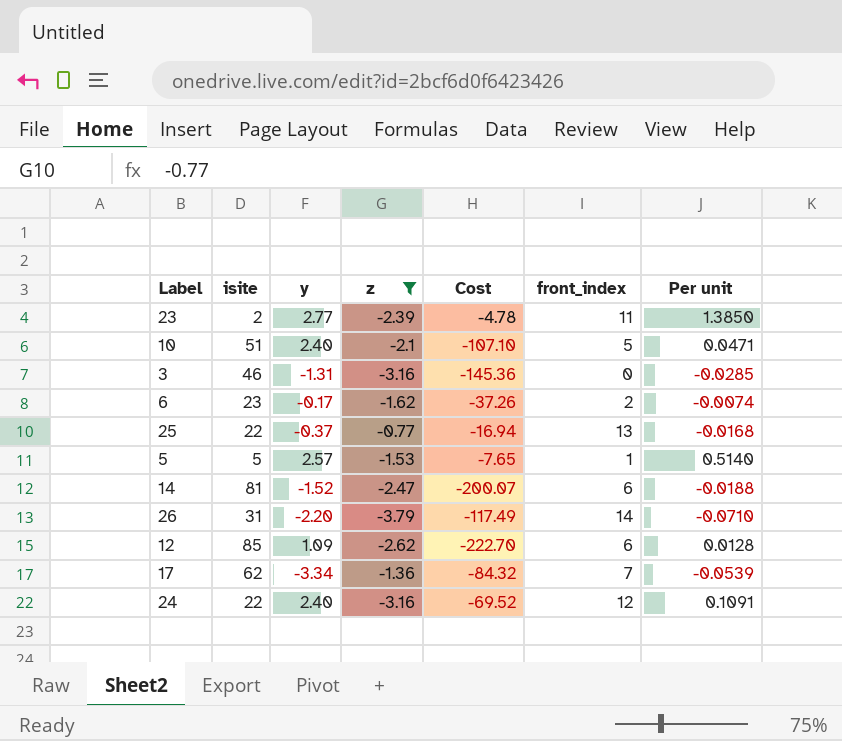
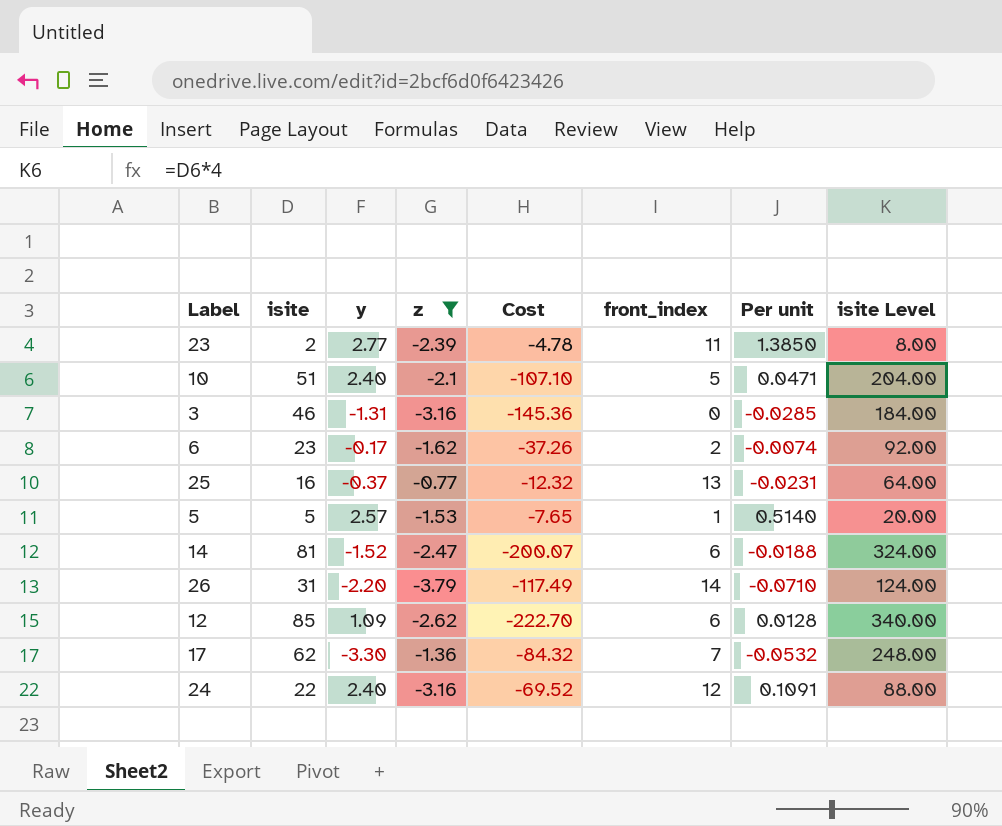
column isite Level | formula: none -> [isite] * 4
25 | isite: 22 -> 16
25 | Cost: -16.94 -> -12.32
25 | Per unit: -0.0168 -> -0.0231
17 | y: -3.34 -> -3.30
17 | Per unit: -0.0539 -> -0.0532

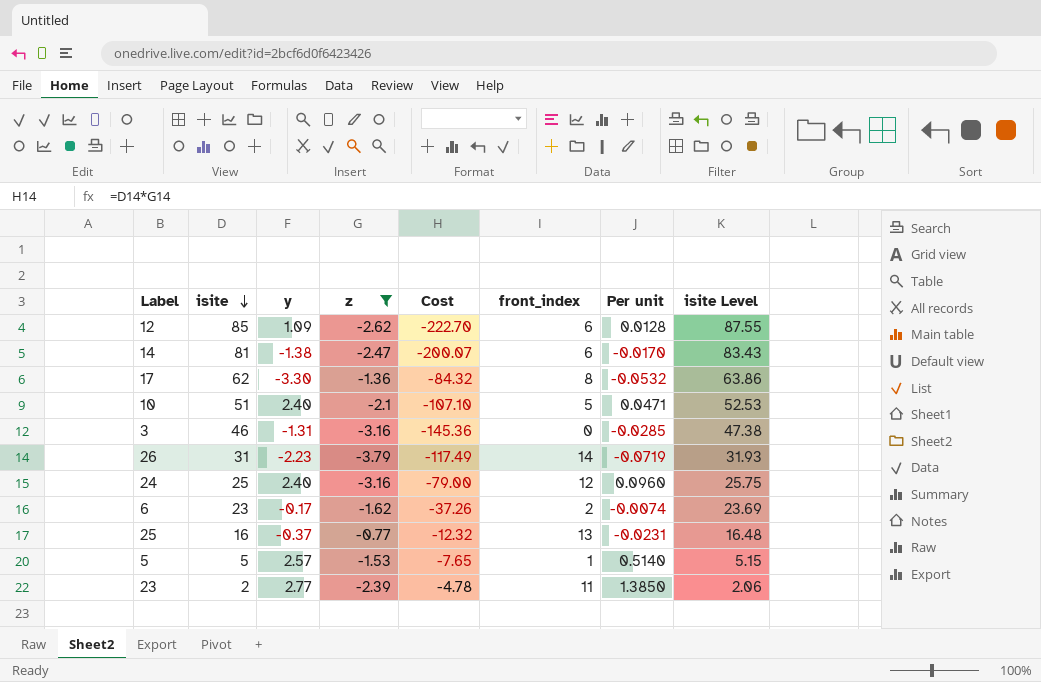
row order: none -> isite descending
column isite Level | formula: [isite] * 4 -> [isite] * 1.03
14 | y: -1.52 -> -1.38
14 | Per unit: -0.0188 -> -0.0170
17 | front_index: 7 -> 8
26 | y: -2.20 -> -2.23
26 | Per unit: -0.0710 -> -0.0719
24 | isite: 22 -> 25
24 | Cost: -69.52 -> -79.00
24 | Per unit: 0.1091 -> 0.0960

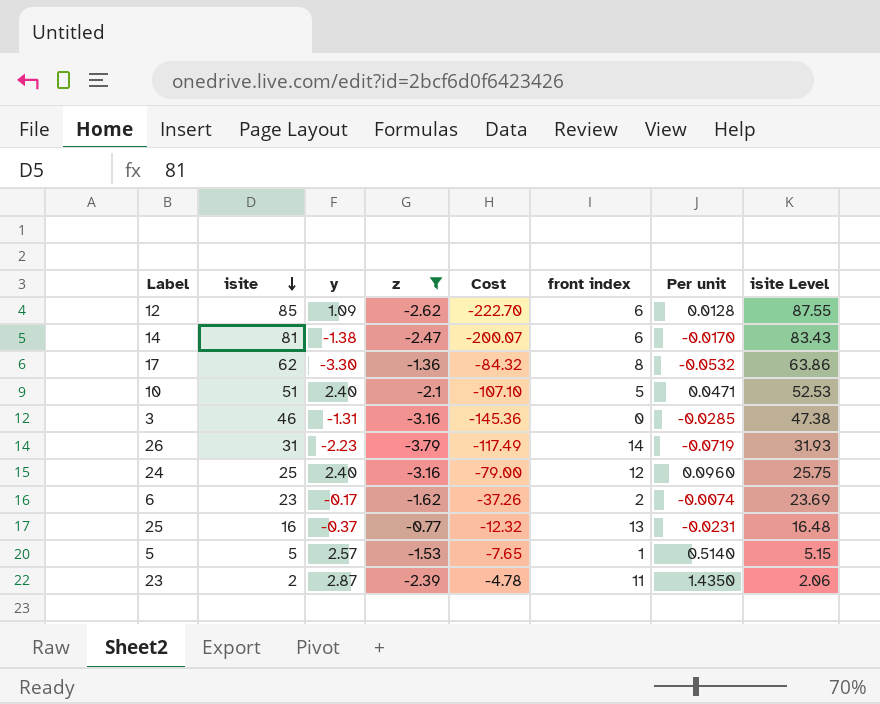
column name: front_index -> front index
23 | y: 2.77 -> 2.87
23 | Per unit: 1.3850 -> 1.4350

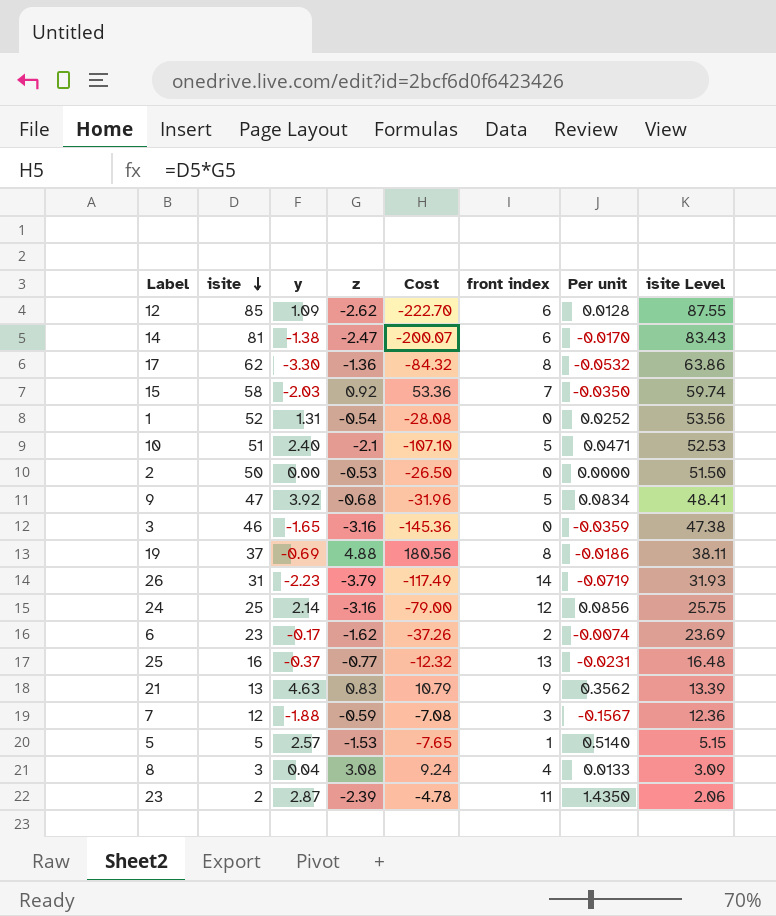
filter: z <= -0.77 -> none
3 | y: -1.31 -> -1.65
3 | Per unit: -0.0285 -> -0.0359
24 | y: 2.40 -> 2.14
24 | Per unit: 0.0960 -> 0.0856

